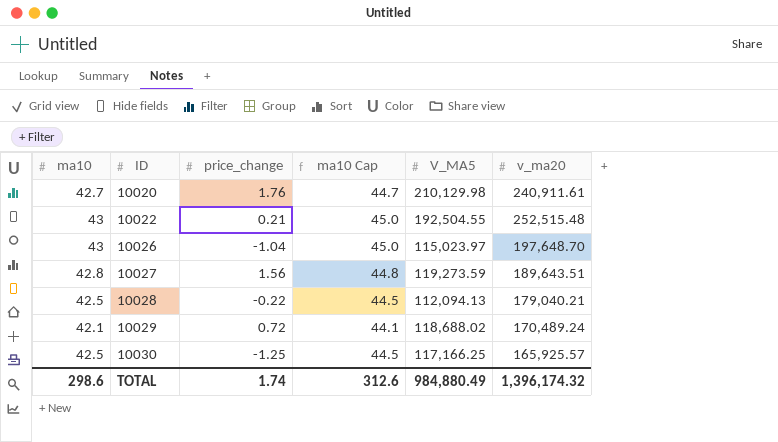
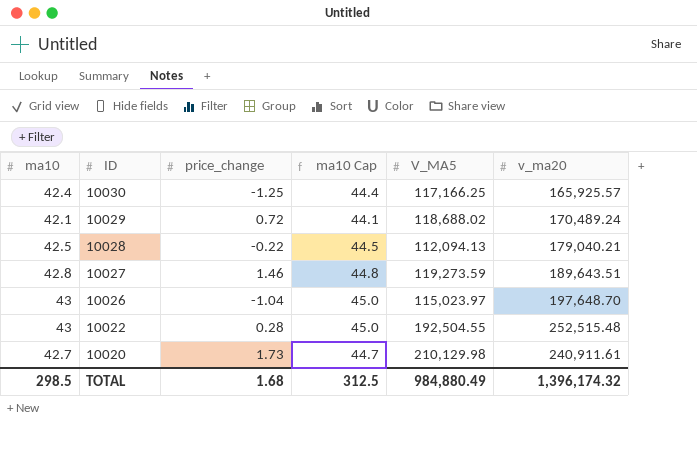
row order: ID ascending -> ID descending
10030 | ma10: 42.5 -> 42.4
10030 | ma10 Cap: 44.5 -> 44.4
10027 | price_change: 1.56 -> 1.46
10022 | price_change: 0.21 -> 0.28
10020 | price_change: 1.76 -> 1.73
TOTAL | ma10: 298.6 -> 298.5
TOTAL | price_change: 1.74 -> 1.68
TOTAL | ma10 Cap: 312.6 -> 312.5

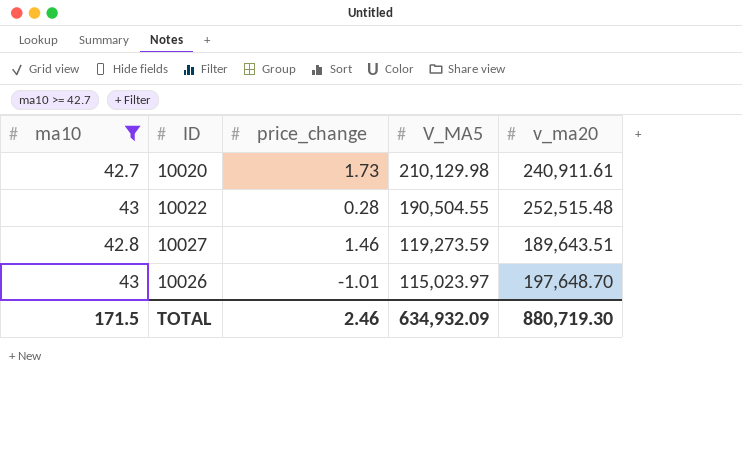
filter: none -> ma10 >= 42.7
row order: ID descending -> V_MA5 descending
column ma10 Cap | formula: [ma10] + 2 -> none
10022 | V_MA5: 192,504.55 -> 190,504.55
10026 | price_change: -1.04 -> -1.01
TOTAL | ma10: 298.5 -> 171.5
TOTAL | price_change: 1.68 -> 2.46
TOTAL | V_MA5: 984,880.49 -> 634,932.09
TOTAL | v_ma20: 1,396,174.32 -> 880,719.30

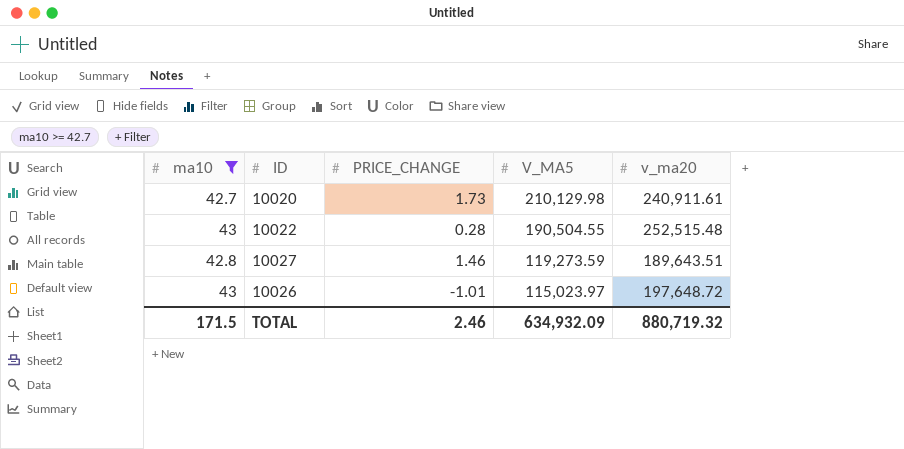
column name: price_change -> PRICE_CHANGE
10026 | v_ma20: 197,648.70 -> 197,648.72
TOTAL | v_ma20: 880,719.30 -> 880,719.32

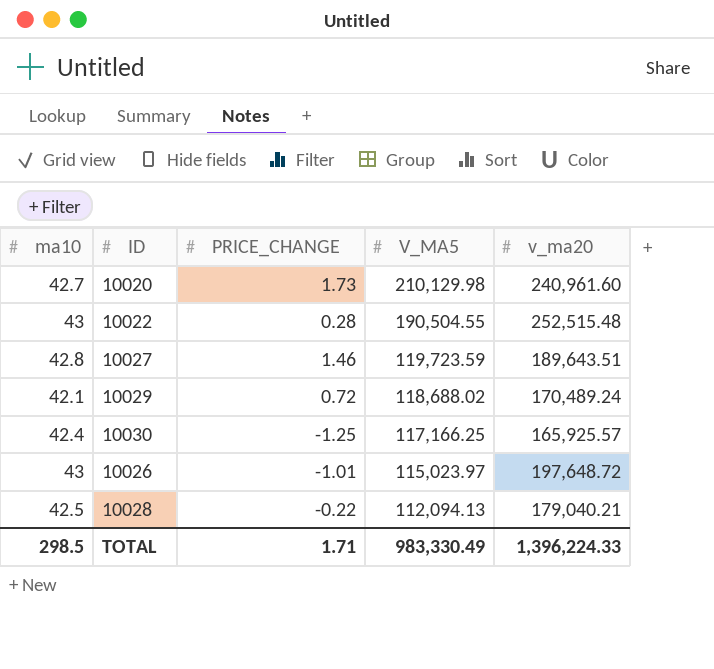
filter: ma10 >= 42.7 -> none
10020 | v_ma20: 240,911.61 -> 240,961.60
10027 | V_MA5: 119,273.59 -> 119,723.59
TOTAL | ma10: 171.5 -> 298.5
TOTAL | PRICE_CHANGE: 2.46 -> 1.71
TOTAL | V_MA5: 634,932.09 -> 983,330.49
TOTAL | v_ma20: 880,719.32 -> 1,396,224.33

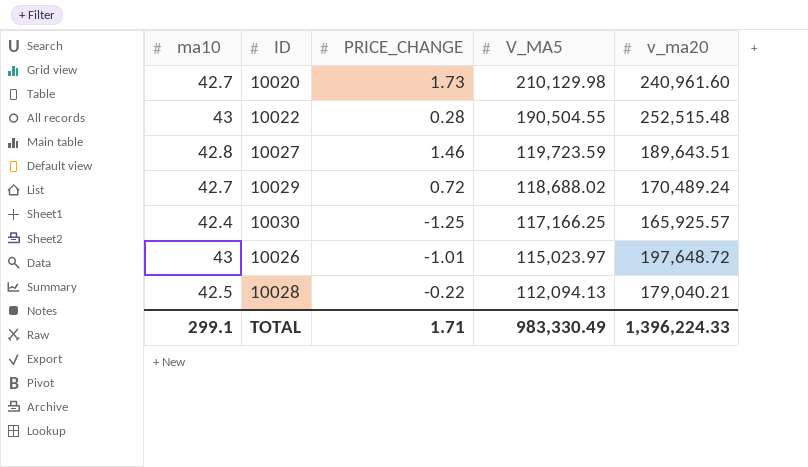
10029 | ma10: 42.1 -> 42.7
TOTAL | ma10: 298.5 -> 299.1

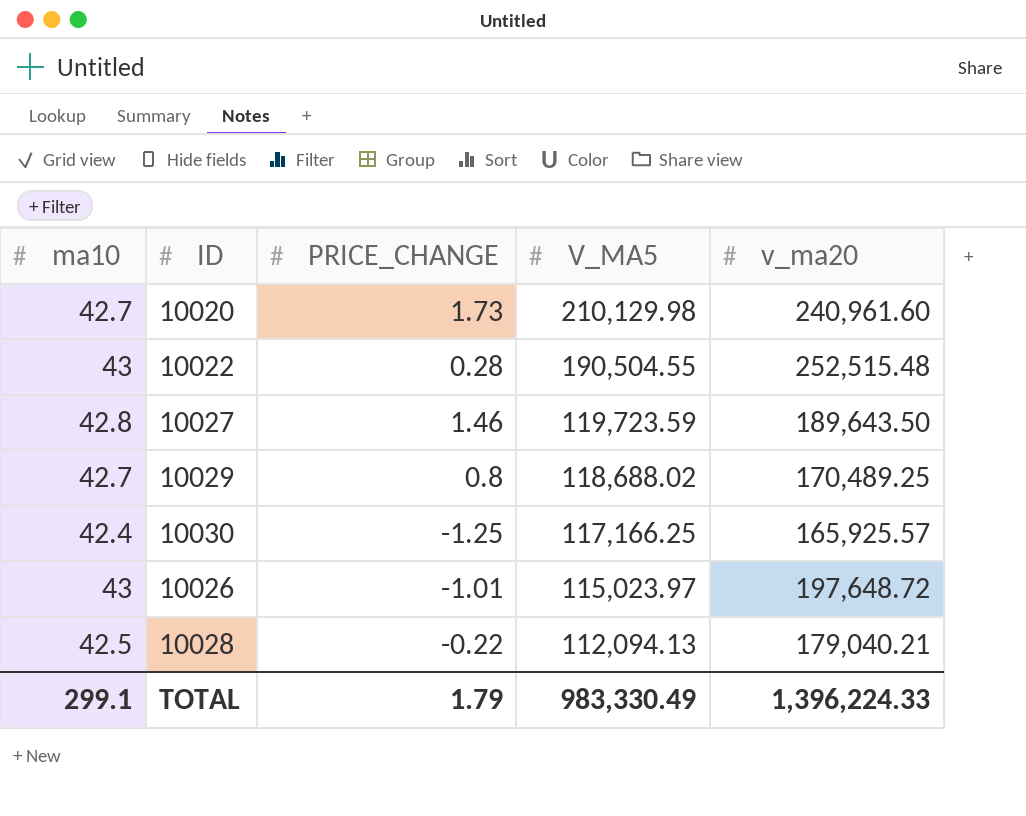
10027 | v_ma20: 189,643.51 -> 189,643.50
10029 | PRICE_CHANGE: 0.72 -> 0.8
10029 | v_ma20: 170,489.24 -> 170,489.25
TOTAL | PRICE_CHANGE: 1.71 -> 1.79

